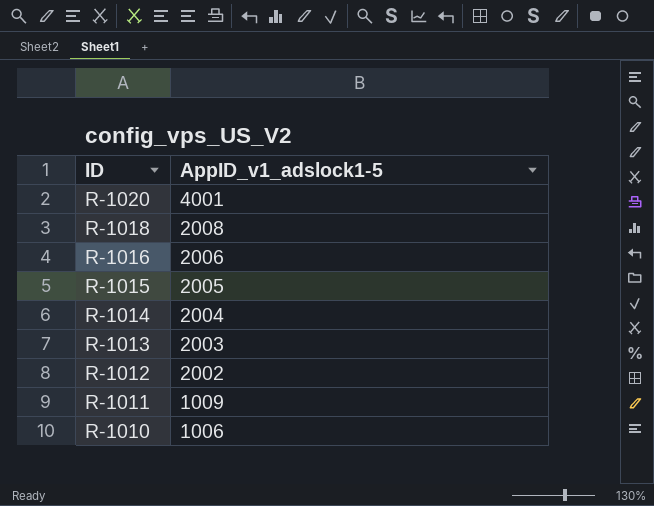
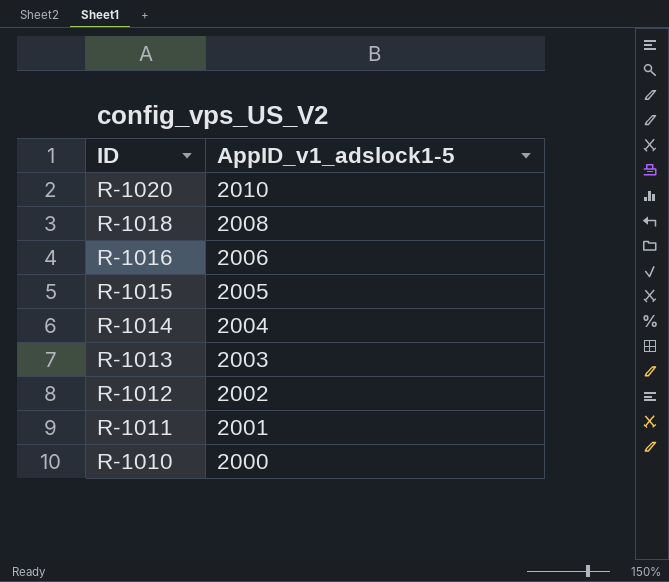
R-1020 | AppID_v1_adslock1-5: 4001 -> 2010
R-1011 | AppID_v1_adslock1-5: 1009 -> 2001
R-1010 | AppID_v1_adslock1-5: 1006 -> 2000

